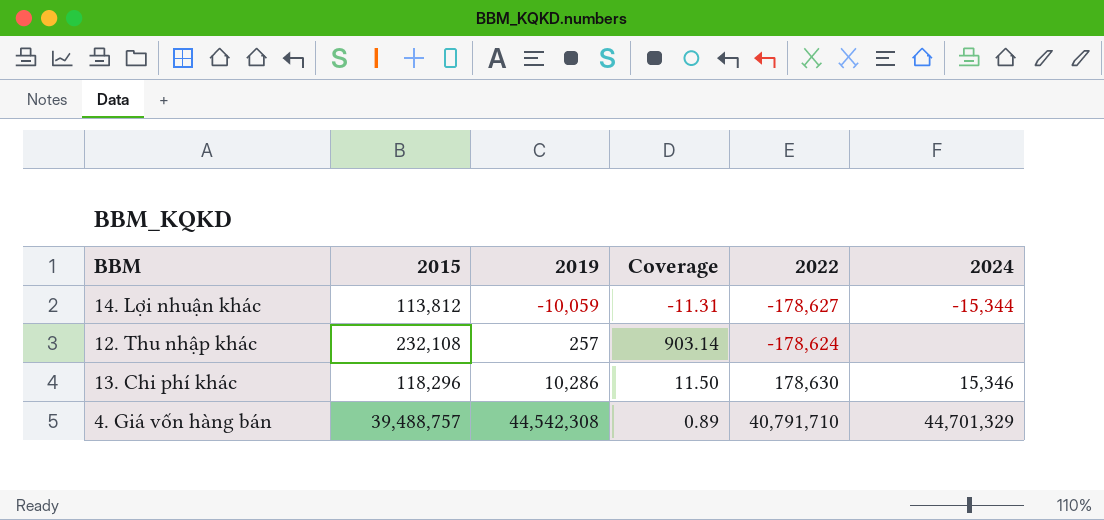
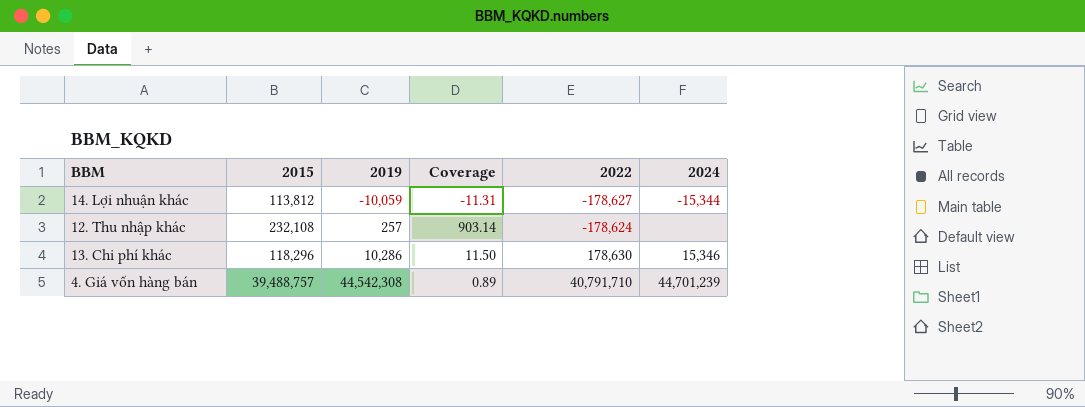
4. Giá vốn hàng bán | 2024: 44,701,329 -> 44,701,239

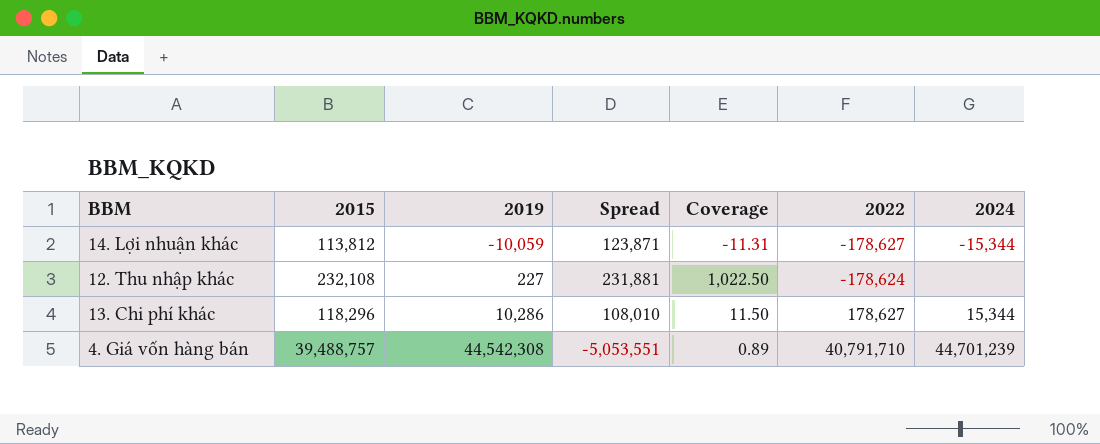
column Spread | formula: none -> [2015] - [2019]
12. Thu nhập khác | 2019: 257 -> 227
12. Thu nhập khác | Coverage: 903.14 -> 1,022.50
13. Chi phí khác | 2022: 178,630 -> 178,627
13. Chi phí khác | 2024: 15,346 -> 15,344

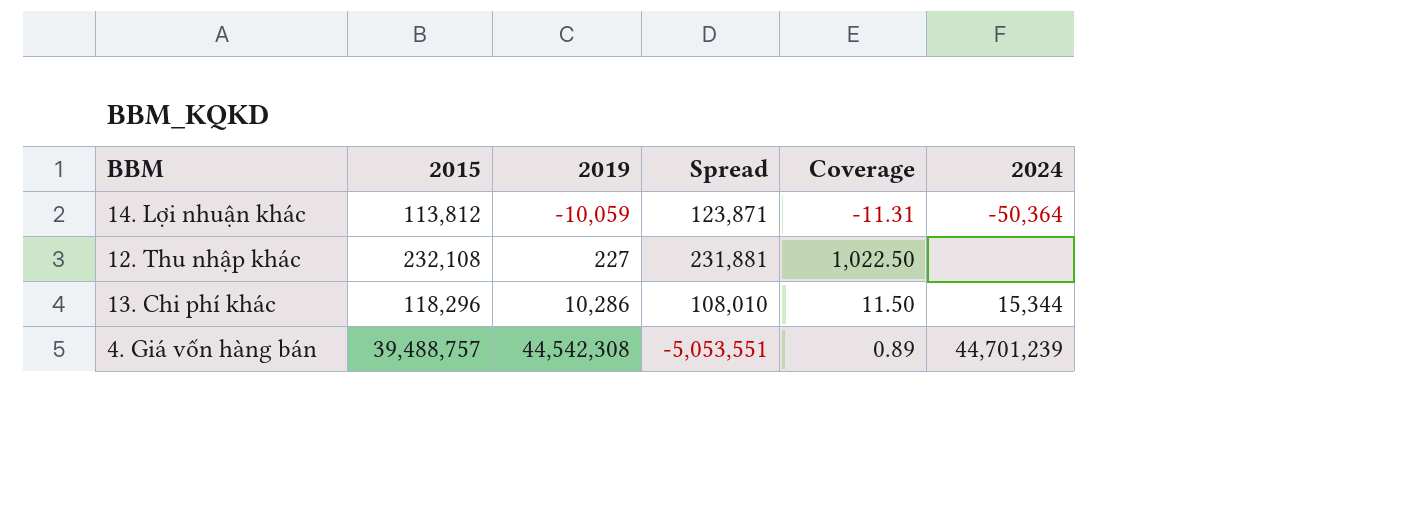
column 2022 | position: 6 -> none
14. Lợi nhuận khác | 2024: -15,344 -> -50,364

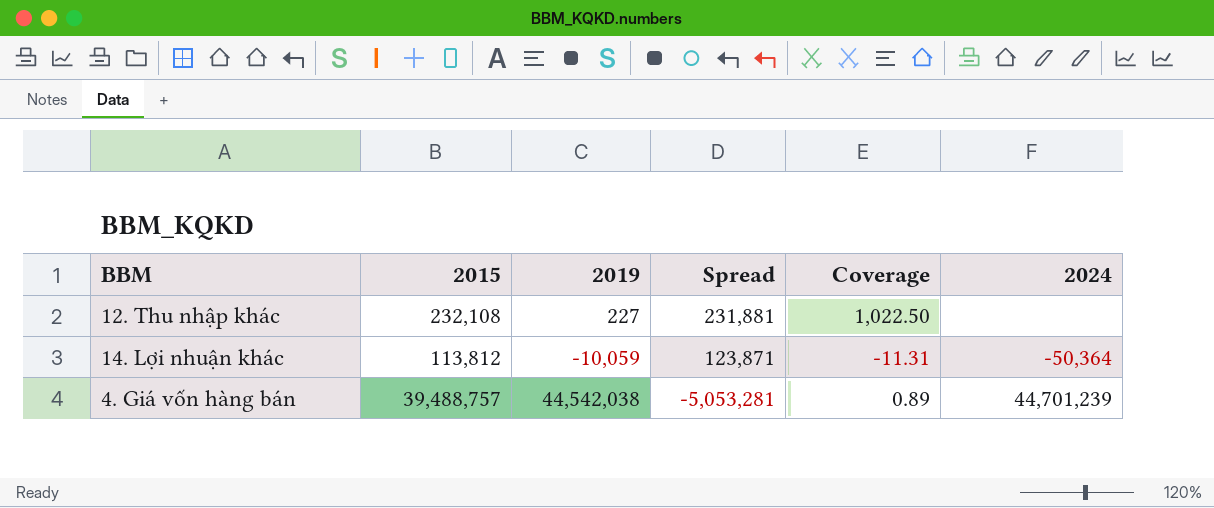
row order: 2019 ascending -> Spread descending
row 13. Chi phí khác: 118,296 | 10,286 | 108,010 | 11.50 | 15,344 -> none
4. Giá vốn hàng bán | 2019: 44,542,308 -> 44,542,038
4. Giá vốn hàng bán | Spread: -5,053,551 -> -5,053,281

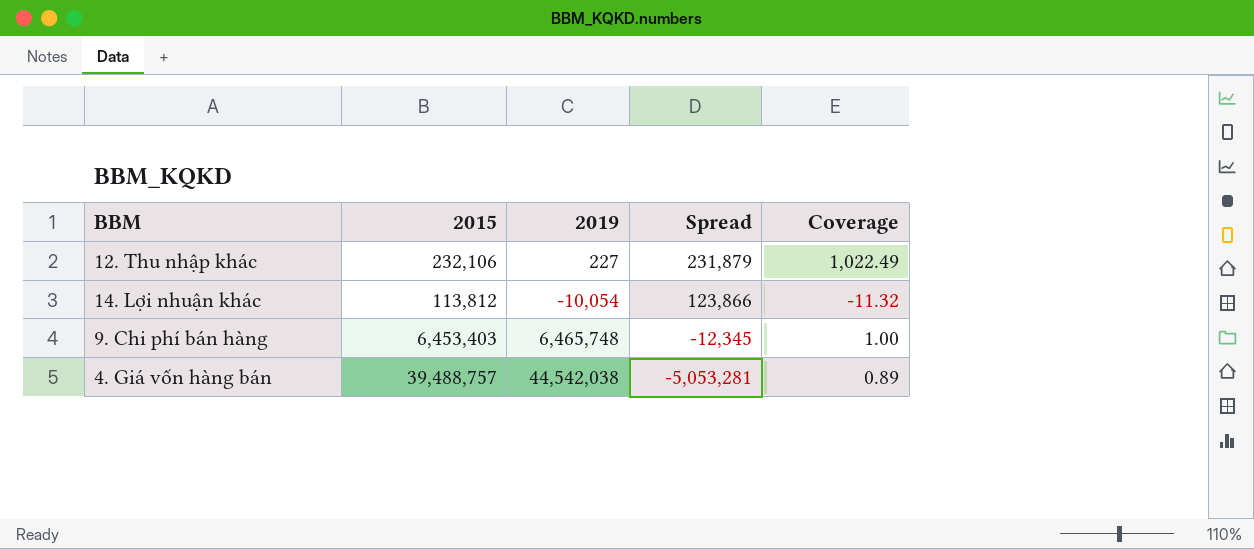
column 2024 | position: 6 -> none
12. Thu nhập khác | 2015: 232,108 -> 232,106
12. Thu nhập khác | Spread: 231,881 -> 231,879
12. Thu nhập khác | Coverage: 1,022.50 -> 1,022.49
14. Lợi nhuận khác | 2019: -10,059 -> -10,054
14. Lợi nhuận khác | Spread: 123,871 -> 123,866
14. Lợi nhuận khác | Coverage: -11.31 -> -11.32
row 9. Chi phí bán hàng: none -> 6,453,403 | 6,465,748 | -12,345 | 1.00

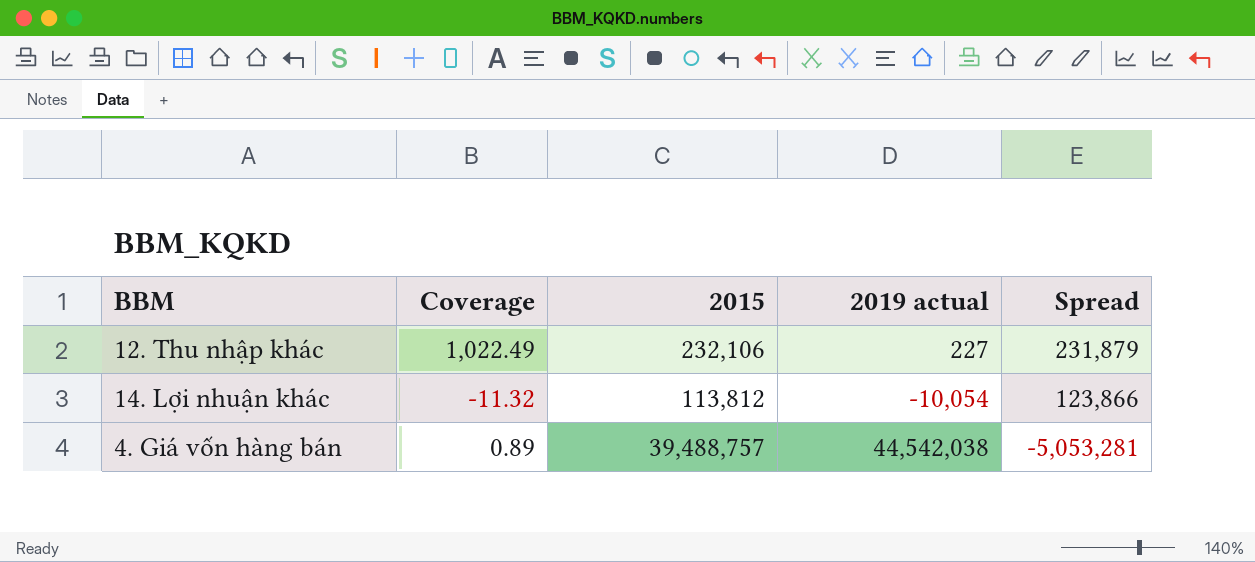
column Coverage | position: 5 -> 2
column name: 2019 -> 2019 actual
row 9. Chi phí bán hàng: 6,453,403 | 6,465,748 | -12,345 | 1.00 -> none

